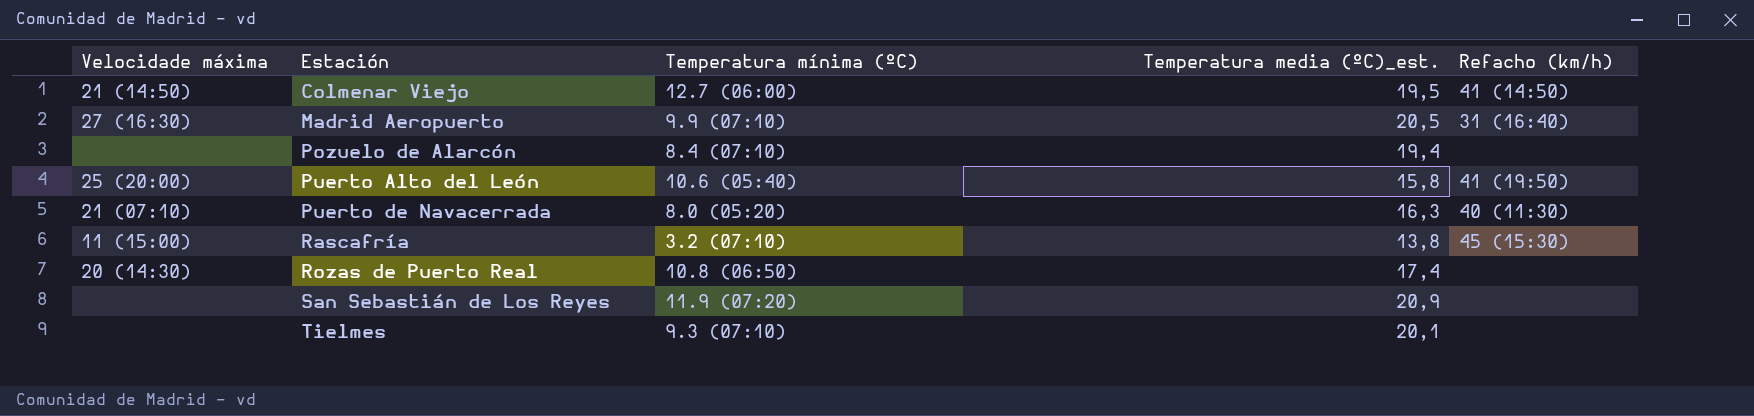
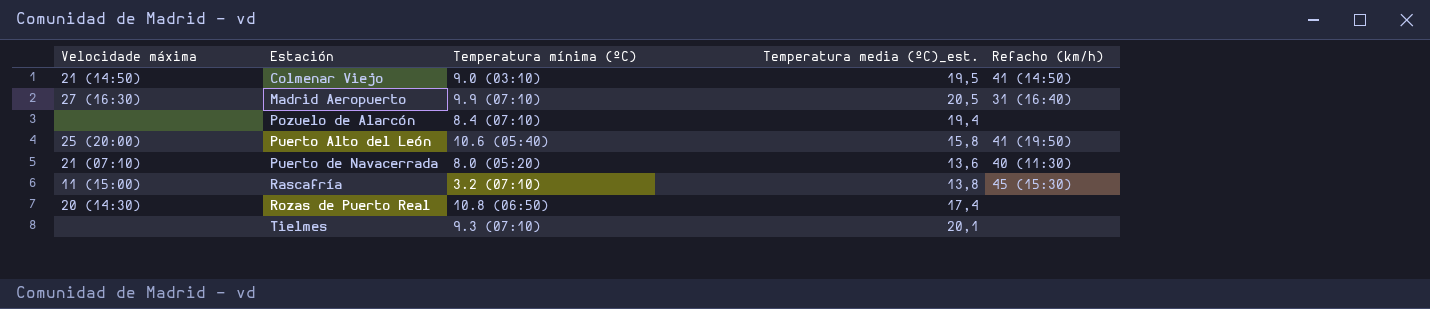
row San Sebastián de Los Reyes: none | 11.9 (07:20) | 20,9 | none -> none
Colmenar Viejo | Temperatura mínima (ºC): 12.7 (06:00) -> 9.0 (03:10)
Puerto de Navacerrada | Temperatura media (ºC)_est.: 16,3 -> 13,6

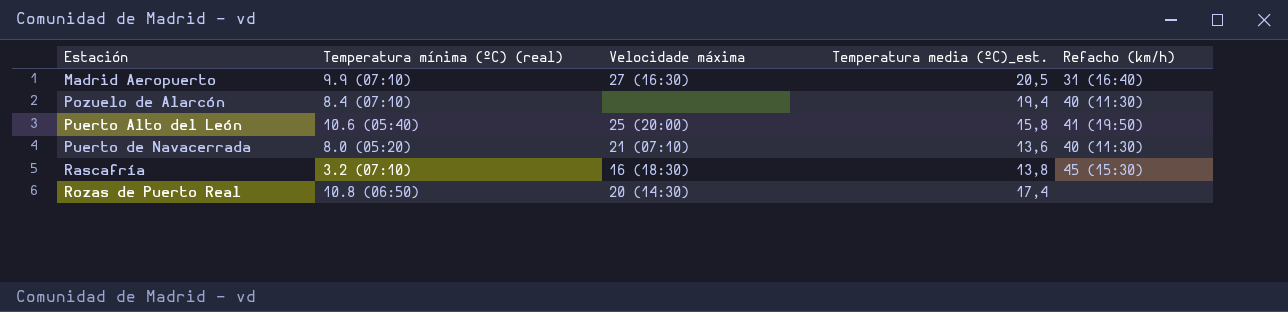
column name: Temperatura mínima (ºC) -> Temperatura mínima (ºC) (real)
column Velocidade máxima | position: 1 -> 3
row Colmenar Viejo: 21 (14:50) | 9.0 (03:10) | 19,5 | 41 (14:50) -> none
row Tielmes: none | 9.3 (07:10) | 20,1 | none -> none
Pozuelo de Alarcón | Refacho (km/h): none -> 40 (11:30)
Rascafría | Velocidade máxima: 11 (15:00) -> 16 (18:30)

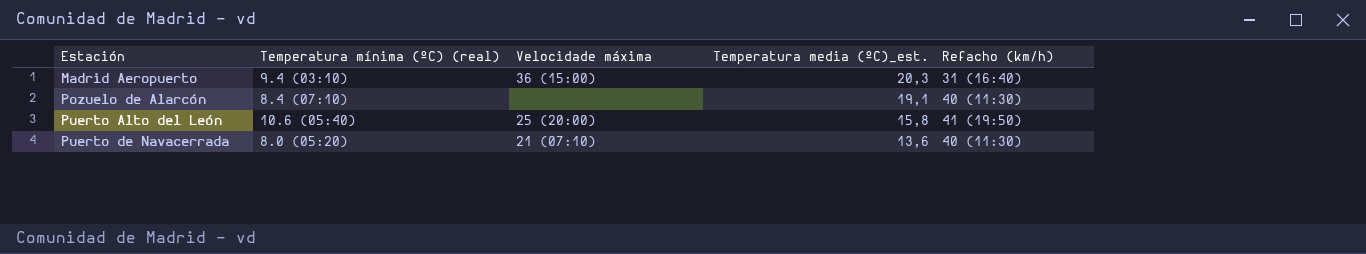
row Rascafría: 3.2 (07:10) | 16 (18:30) | 13,8 | 45 (15:30) -> none
row Rozas de Puerto Real: 10.8 (06:50) | 20 (14:30) | 17,4 | none -> none
Madrid Aeropuerto | Temperatura mínima (ºC) (real): 9.9 (07:10) -> 9.4 (03:10)
Madrid Aeropuerto | Velocidade máxima: 27 (16:30) -> 36 (15:00)
Madrid Aeropuerto | Temperatura media (ºC)_est.: 20,5 -> 20,3
Pozuelo de Alarcón | Temperatura media (ºC)_est.: 19,4 -> 19,1

